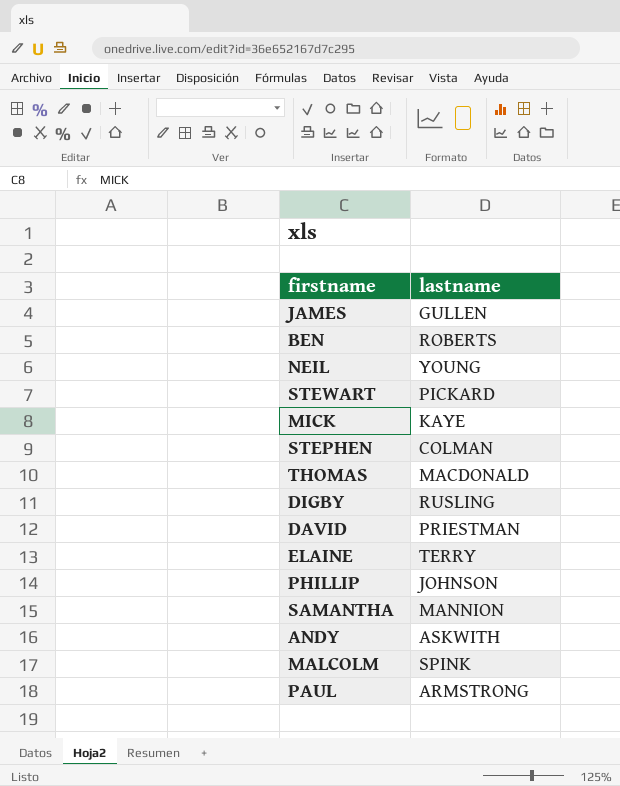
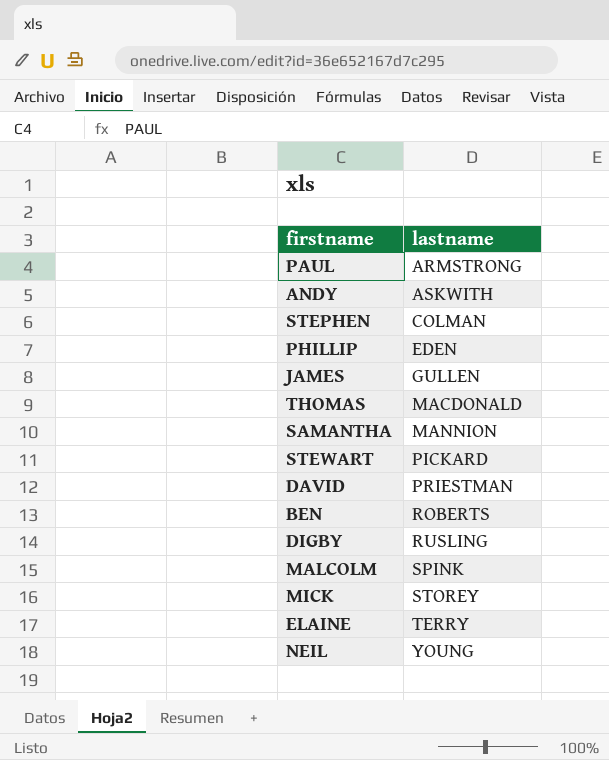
row order: none -> lastname ascending
PHILLIP | lastname: JOHNSON -> EDEN
MICK | lastname: KAYE -> STOREY

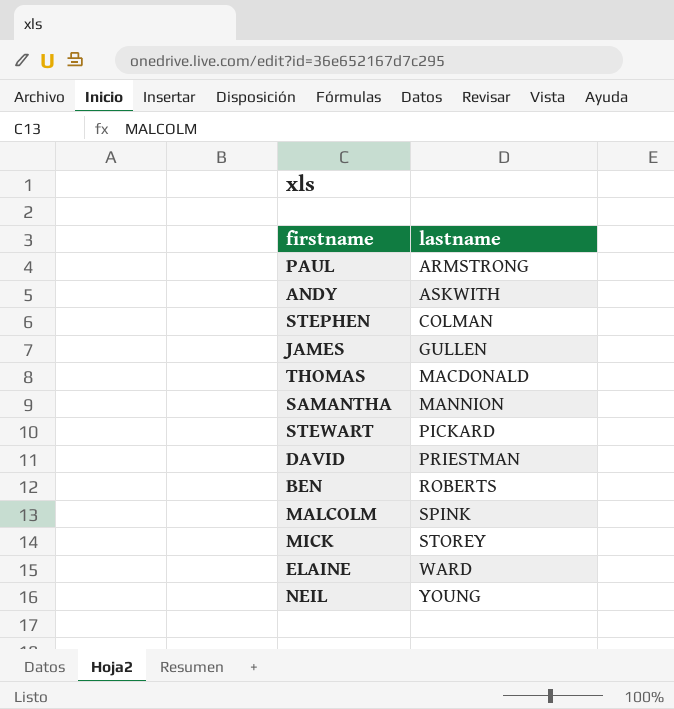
row PHILLIP: EDEN -> none
row DIGBY: RUSLING -> none
ELAINE | lastname: TERRY -> WARD

